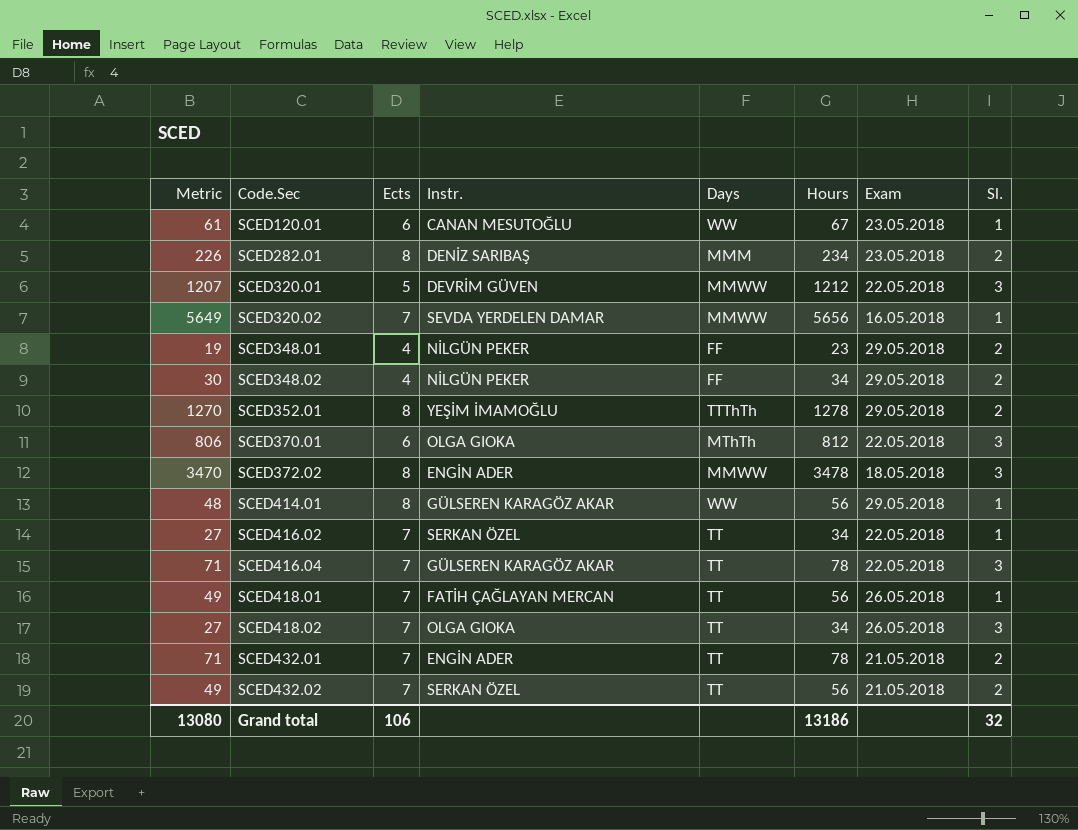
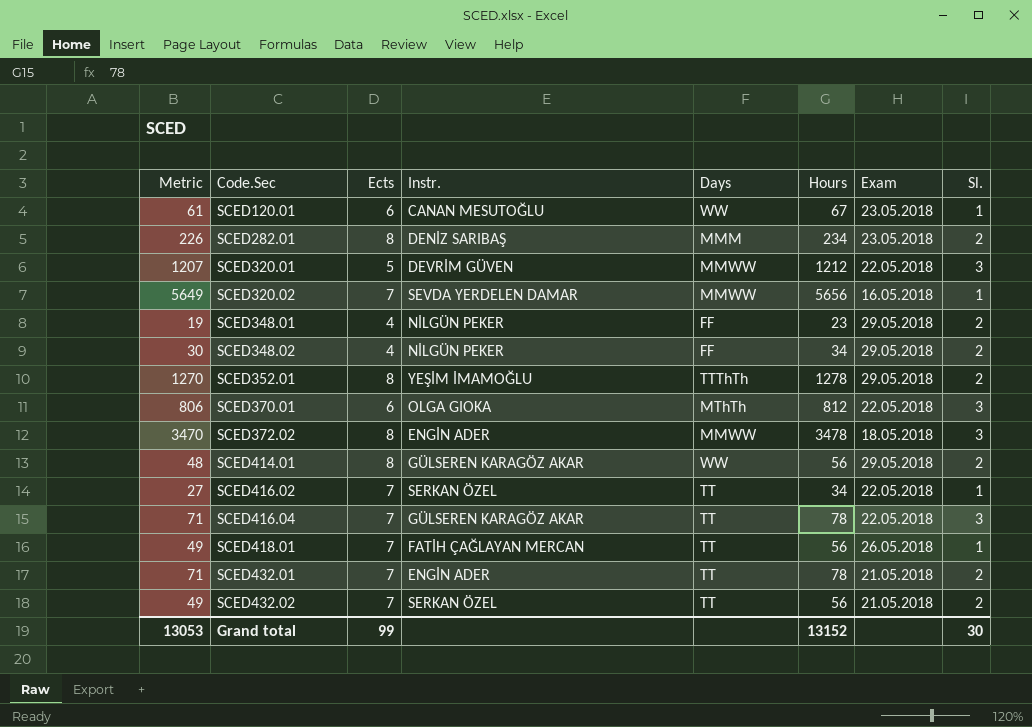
row SCED418.02: 27 | 7 | OLGA GIOKA | TT | 34 | 26.05.2018 | 3 -> none
SCED414.01 | Sl.: 1 -> 2
Grand total | Metric: 13080 -> 13053
Grand total | Ects: 106 -> 99
Grand total | Hours: 13186 -> 13152
Grand total | Sl.: 32 -> 30

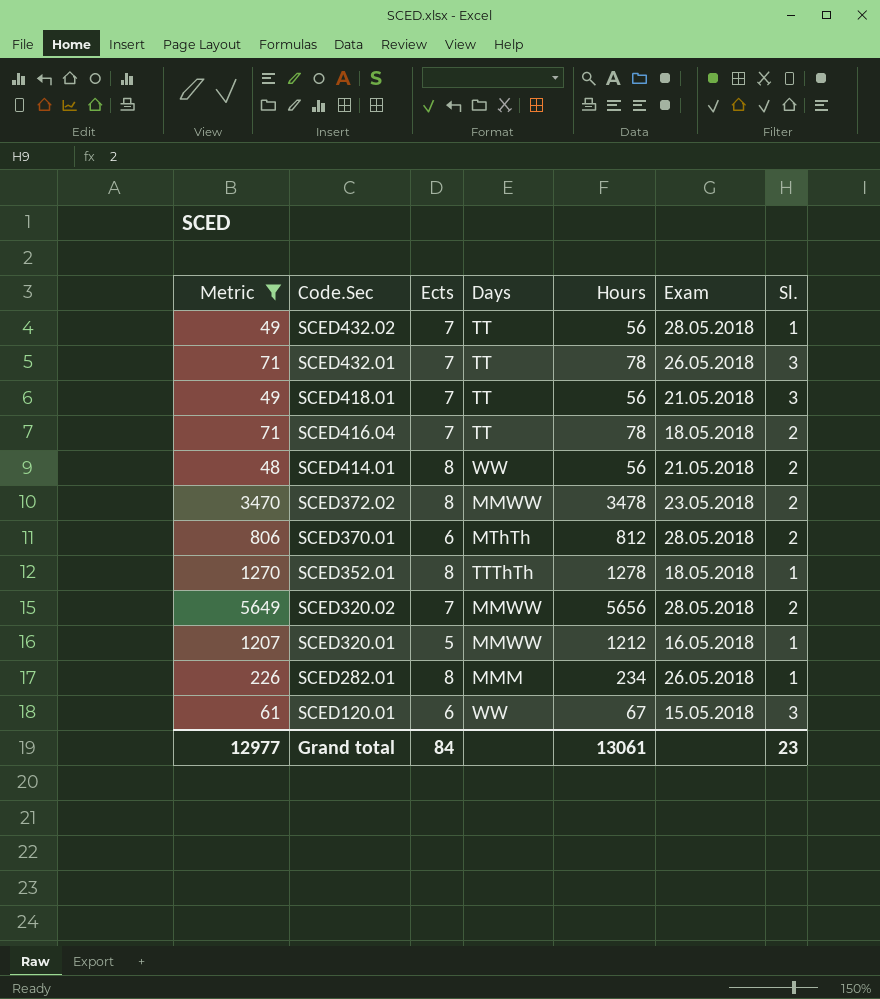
filter: none -> Metric >= 48
row order: Code.Sec ascending -> Code.Sec descending
column Instr. | position: 4 -> none
SCED432.02 | Exam: 21.05.2018 -> 28.05.2018
SCED432.02 | Sl.: 2 -> 1
SCED432.01 | Exam: 21.05.2018 -> 26.05.2018
SCED432.01 | Sl.: 2 -> 3
SCED418.01 | Exam: 26.05.2018 -> 21.05.2018
SCED418.01 | Sl.: 1 -> 3
SCED416.04 | Exam: 22.05.2018 -> 18.05.2018
SCED416.04 | Sl.: 3 -> 2
SCED414.01 | Exam: 29.05.2018 -> 21.05.2018
SCED372.02 | Exam: 18.05.2018 -> 23.05.2018
SCED372.02 | Sl.: 3 -> 2
SCED370.01 | Exam: 22.05.2018 -> 28.05.2018
SCED370.01 | Sl.: 3 -> 2
SCED352.01 | Exam: 29.05.2018 -> 18.05.2018
SCED352.01 | Sl.: 2 -> 1
SCED320.02 | Exam: 16.05.2018 -> 28.05.2018
SCED320.02 | Sl.: 1 -> 2
SCED320.01 | Exam: 22.05.2018 -> 16.05.2018
SCED320.01 | Sl.: 3 -> 1
SCED282.01 | Exam: 23.05.2018 -> 26.05.2018
SCED282.01 | Sl.: 2 -> 1
SCED120.01 | Exam: 23.05.2018 -> 15.05.2018
SCED120.01 | Sl.: 1 -> 3
Grand total | Metric: 13053 -> 12977
Grand total | Ects: 99 -> 84
Grand total | Hours: 13152 -> 13061
Grand total | Sl.: 30 -> 23

